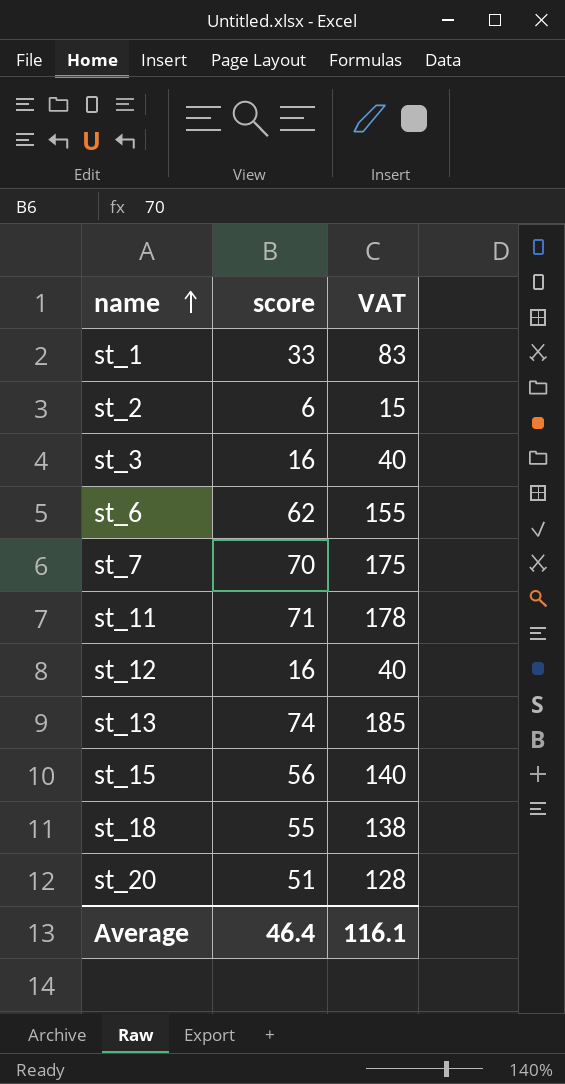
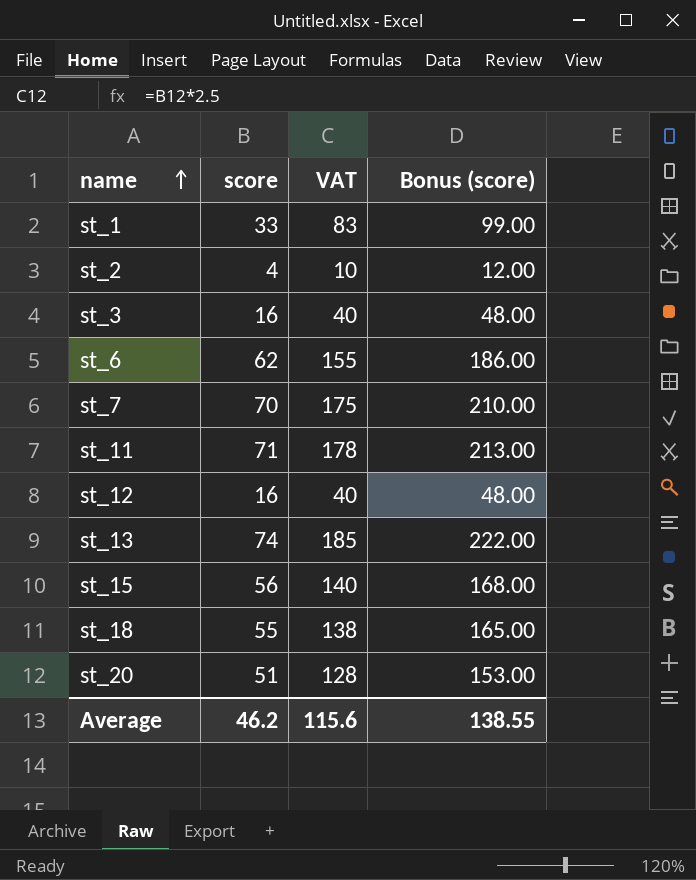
column Bonus (score) | formula: none -> [score] * 3
st_2 | score: 6 -> 4
st_2 | VAT: 15 -> 10
Average | score: 46.4 -> 46.2
Average | VAT: 116.1 -> 115.6

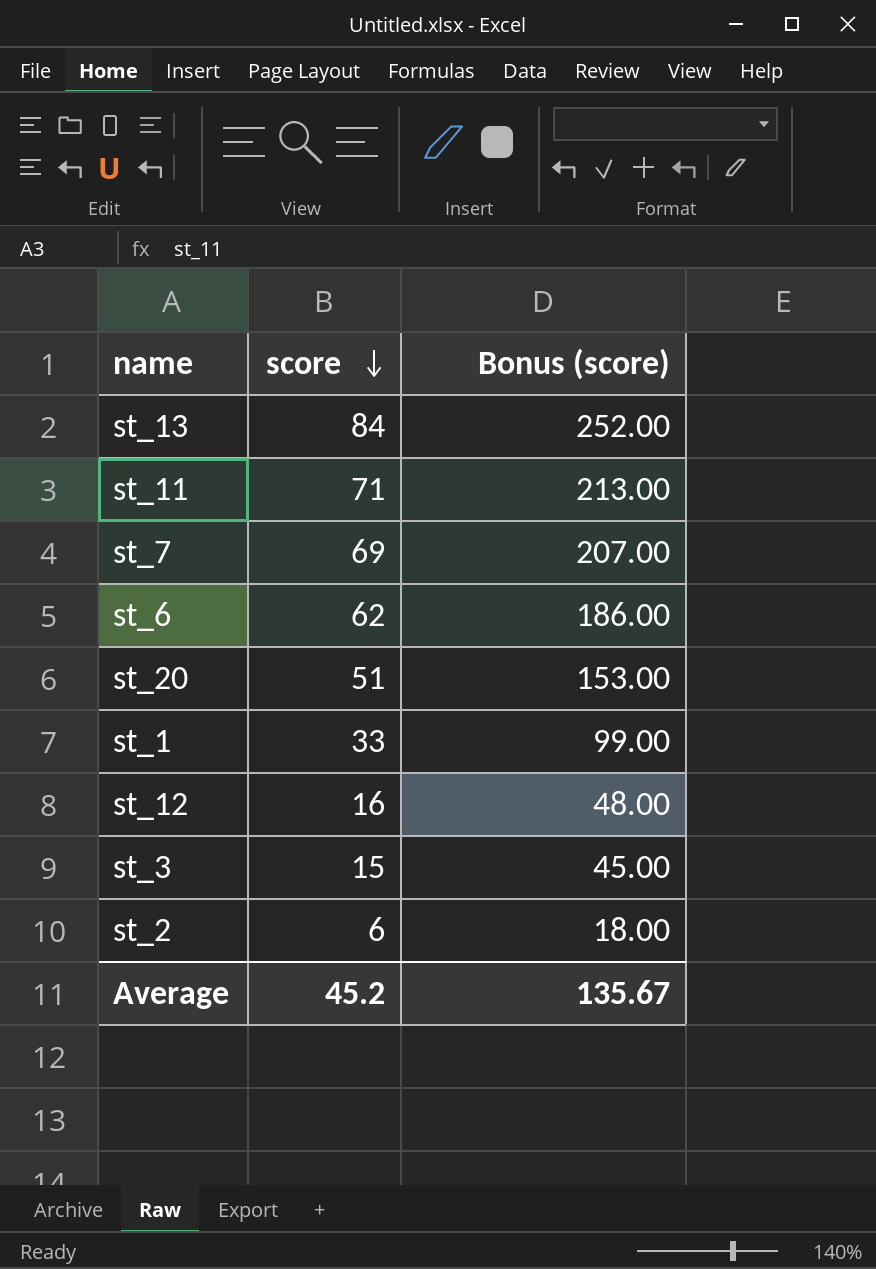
row order: name ascending -> score descending
column VAT | formula: [score] * 2.5 -> none
row st_15: 56 | 140 | 168.00 -> none
row st_18: 55 | 138 | 165.00 -> none
st_13 | score: 74 -> 84
st_13 | Bonus (score): 222.00 -> 252.00
st_7 | score: 70 -> 69
st_7 | Bonus (score): 210.00 -> 207.00
st_3 | score: 16 -> 15
st_3 | Bonus (score): 48.00 -> 45.00
st_2 | score: 4 -> 6
st_2 | Bonus (score): 12.00 -> 18.00
Average | score: 46.2 -> 45.2
Average | Bonus (score): 138.55 -> 135.67

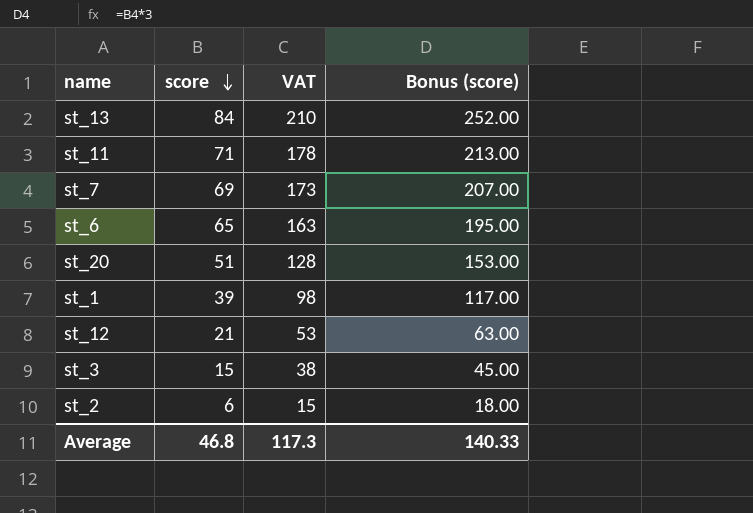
column VAT | formula: none -> [score] * 2.5
st_6 | score: 62 -> 65
st_6 | Bonus (score): 186.00 -> 195.00
st_1 | score: 33 -> 39
st_1 | Bonus (score): 99.00 -> 117.00
st_12 | score: 16 -> 21
st_12 | Bonus (score): 48.00 -> 63.00
Average | score: 45.2 -> 46.8
Average | Bonus (score): 135.67 -> 140.33

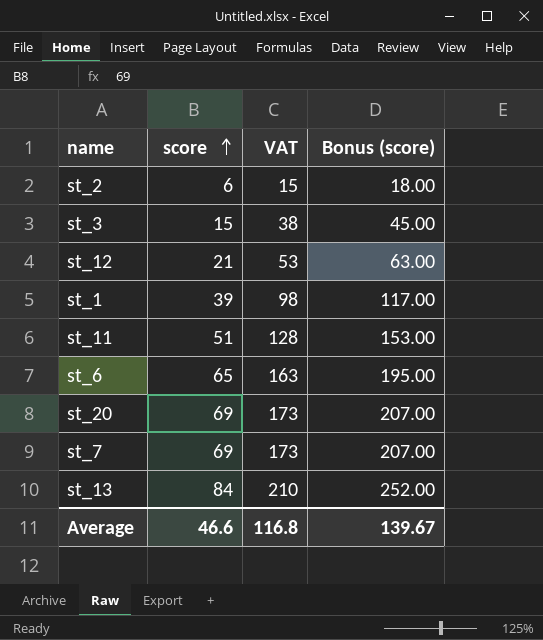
row order: score descending -> score ascending
st_11 | score: 71 -> 51
st_11 | VAT: 178 -> 128
st_11 | Bonus (score): 213.00 -> 153.00
st_20 | score: 51 -> 69
st_20 | VAT: 128 -> 173
st_20 | Bonus (score): 153.00 -> 207.00
Average | score: 46.8 -> 46.6
Average | VAT: 117.3 -> 116.8
Average | Bonus (score): 140.33 -> 139.67

